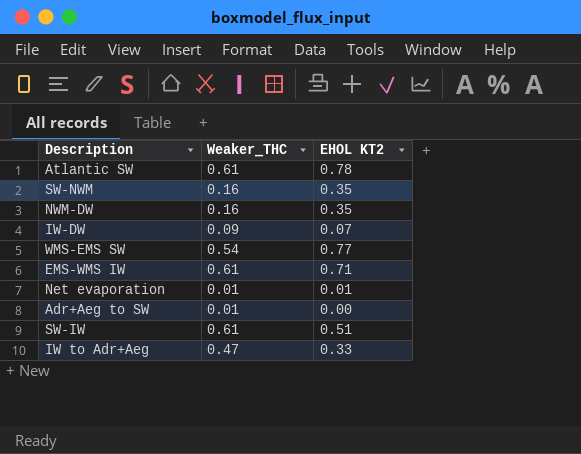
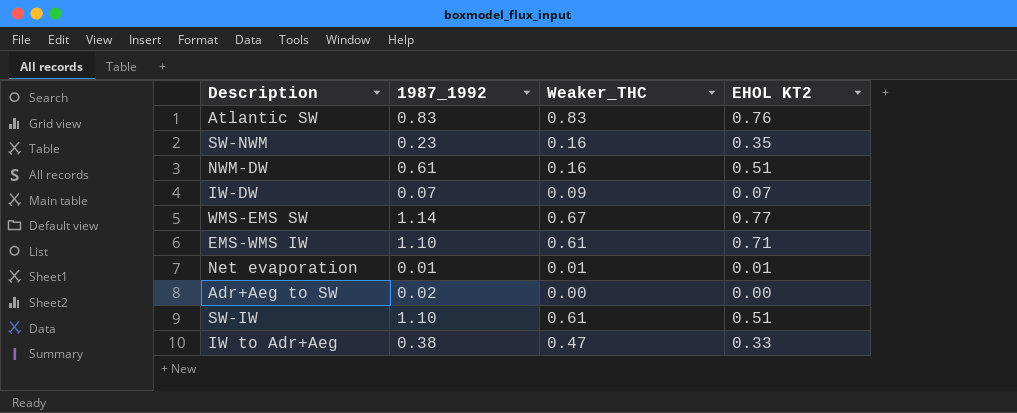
column 1987_1992 | position: none -> 2
Atlantic SW | Weaker_THC: 0.61 -> 0.83
Atlantic SW | EHOL KT2: 0.78 -> 0.76
NWM-DW | EHOL KT2: 0.35 -> 0.51
WMS-EMS SW | Weaker_THC: 0.54 -> 0.67
Adr+Aeg to SW | Weaker_THC: 0.01 -> 0.00

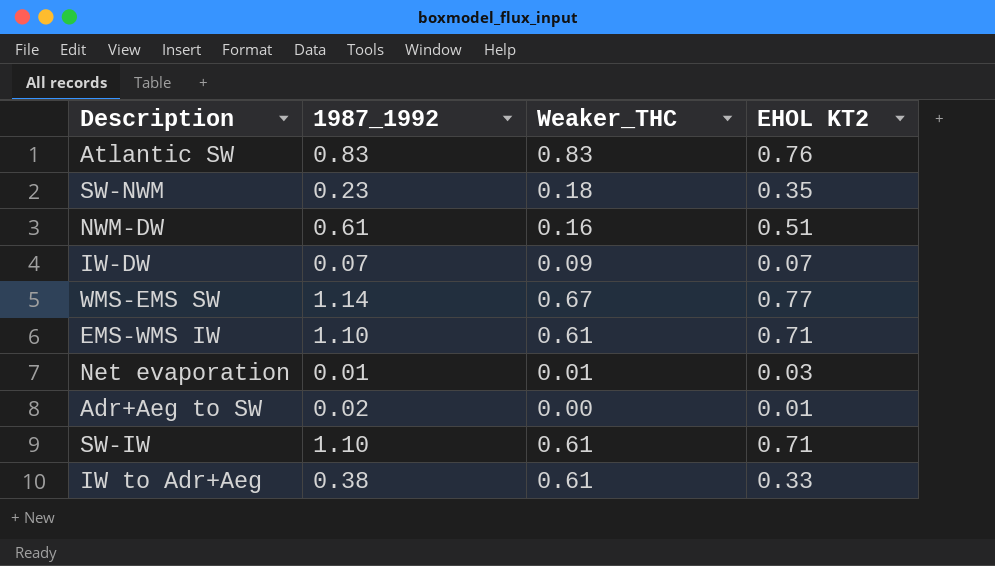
SW-NWM | Weaker_THC: 0.16 -> 0.18
Net evaporation | EHOL KT2: 0.01 -> 0.03
Adr+Aeg to SW | EHOL KT2: 0.00 -> 0.01
SW-IW | EHOL KT2: 0.51 -> 0.71
IW to Adr+Aeg | Weaker_THC: 0.47 -> 0.61

